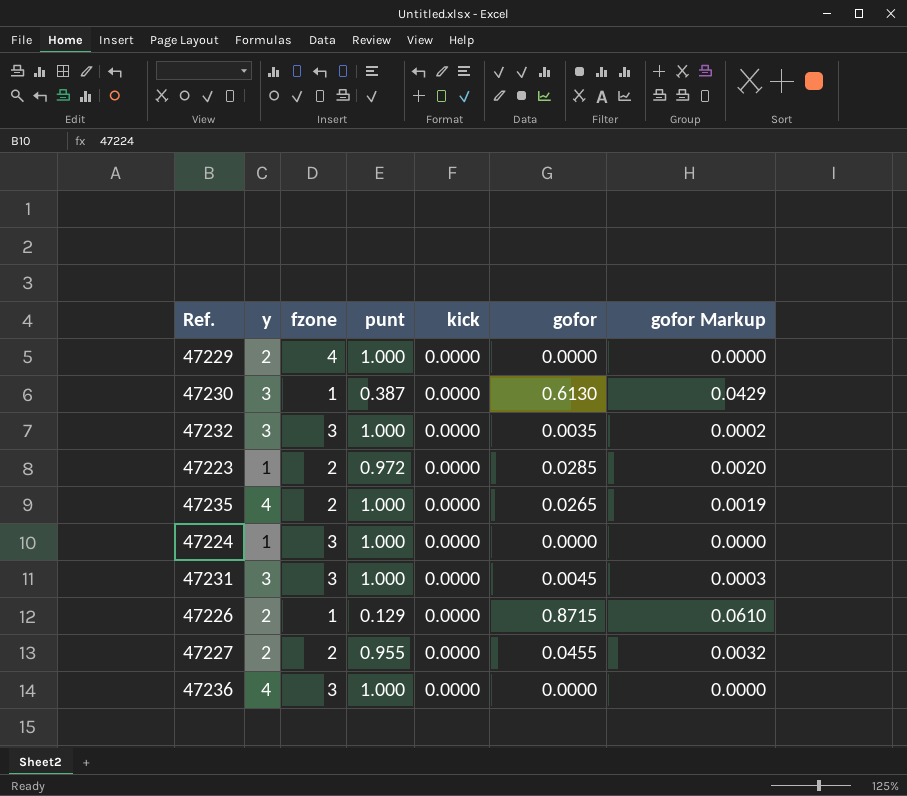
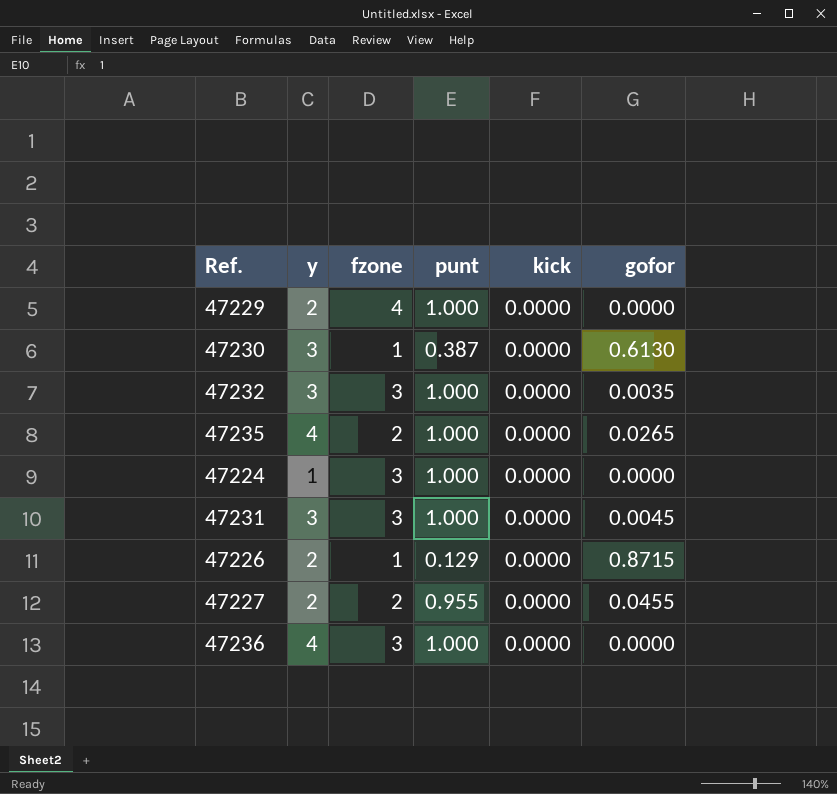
column gofor Markup | formula: [gofor] * 0.07 -> none
row 47223: 1 | 2 | 0.972 | 0.0000 | 0.0285 | 0.0020 -> none

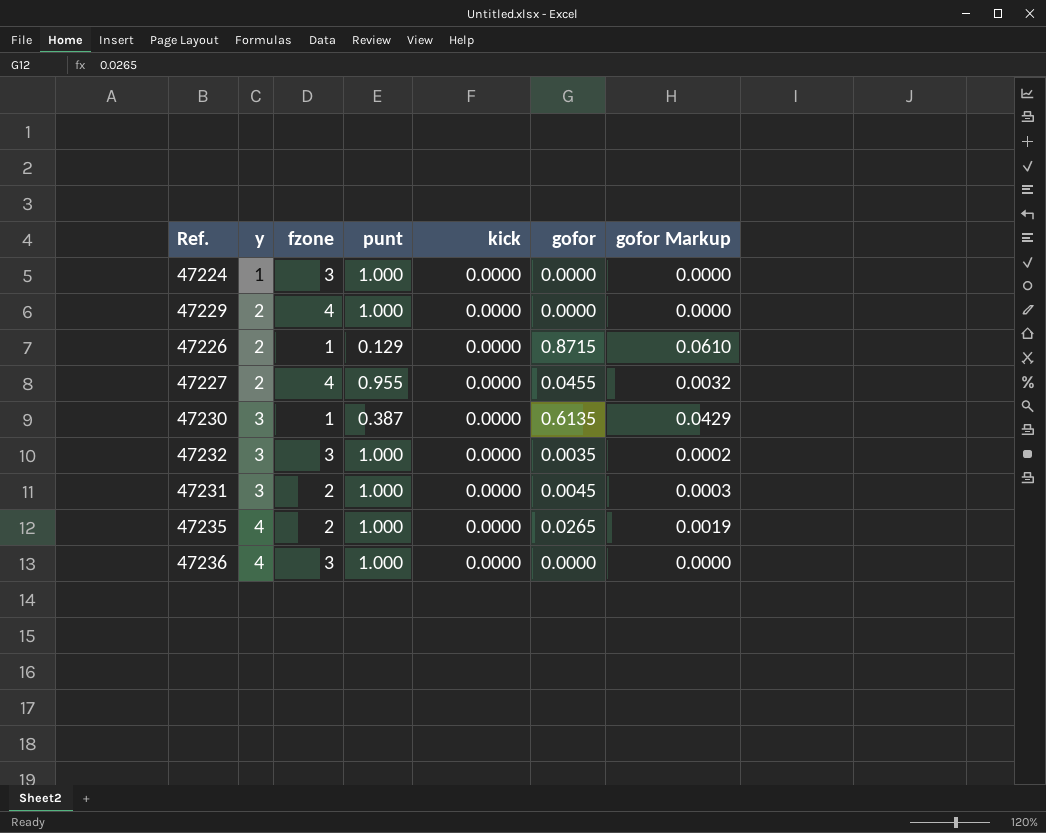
row order: none -> y ascending
column gofor Markup | formula: none -> [gofor] * 0.07
47227 | fzone: 2 -> 4
47230 | gofor: 0.6130 -> 0.6135
47231 | fzone: 3 -> 2

